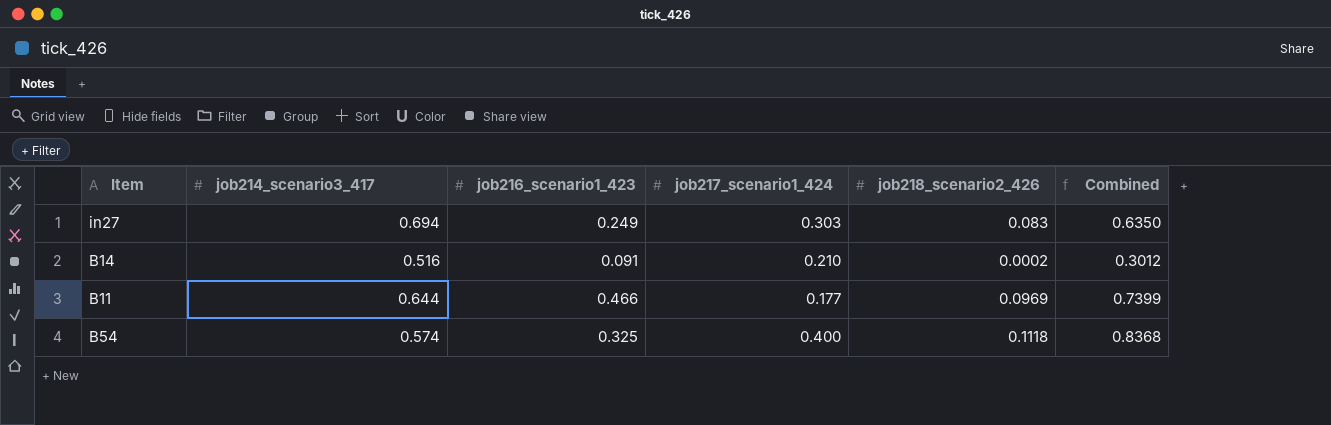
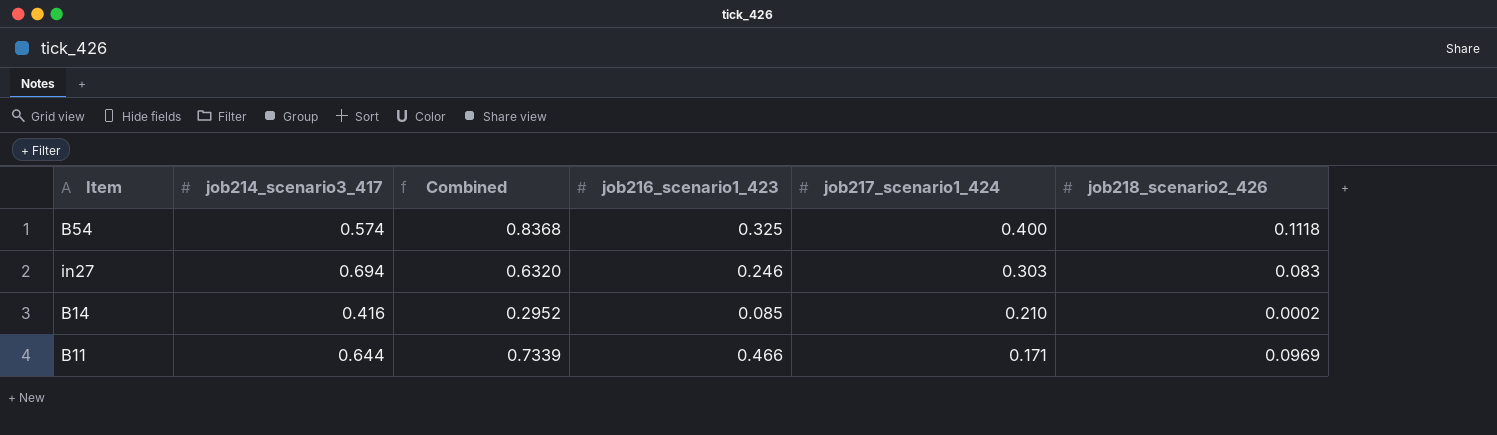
row order: none -> job217_scenario1_424 descending
column Combined | position: 6 -> 3
in27 | Combined: 0.6350 -> 0.6320
in27 | job216_scenario1_423: 0.249 -> 0.246
B14 | job214_scenario3_417: 0.516 -> 0.416
B14 | Combined: 0.3012 -> 0.2952
B14 | job216_scenario1_423: 0.091 -> 0.085
B11 | Combined: 0.7399 -> 0.7339
B11 | job217_scenario1_424: 0.177 -> 0.171

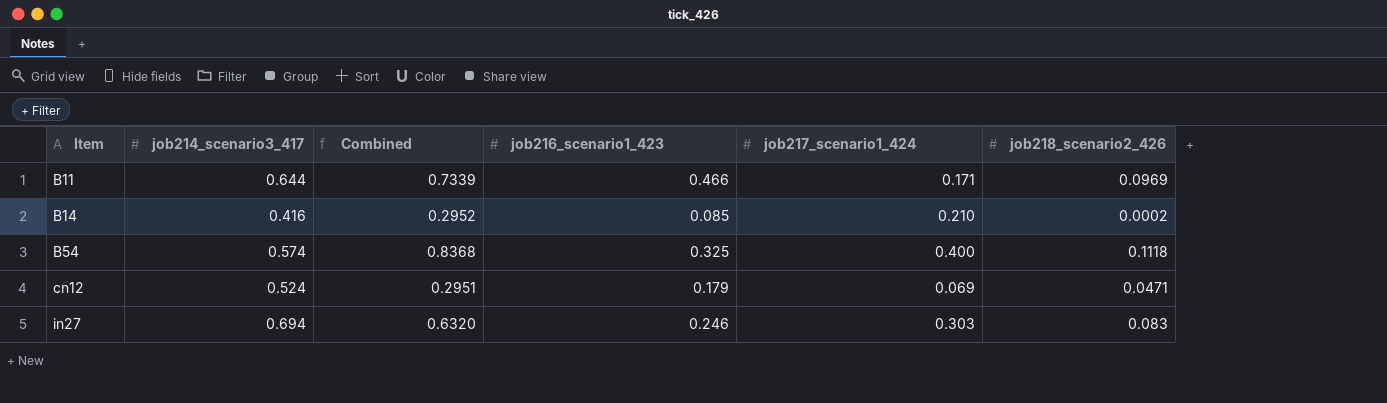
row order: job217_scenario1_424 descending -> Item ascending
row cn12: none -> 0.524 | 0.2951 | 0.179 | 0.069 | 0.0471

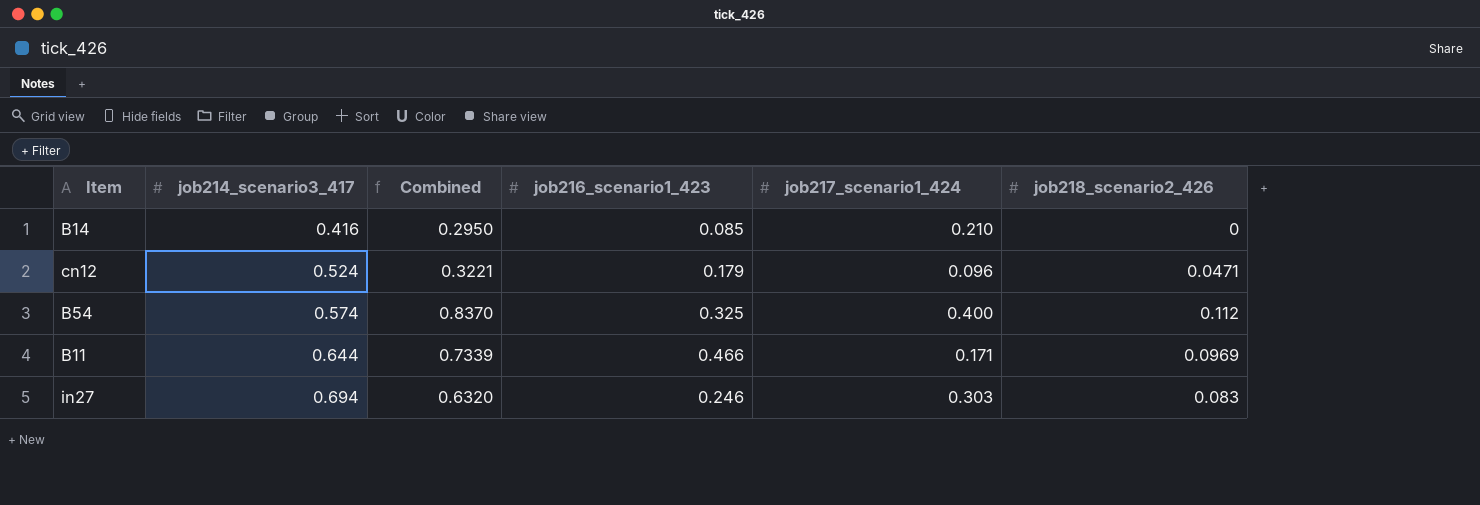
row order: Item ascending -> job214_scenario3_417 ascending
B14 | Combined: 0.2952 -> 0.2950
B14 | job218_scenario2_426: 0.0002 -> 0
cn12 | Combined: 0.2951 -> 0.3221
cn12 | job217_scenario1_424: 0.069 -> 0.096
B54 | Combined: 0.8368 -> 0.8370
B54 | job218_scenario2_426: 0.1118 -> 0.112

